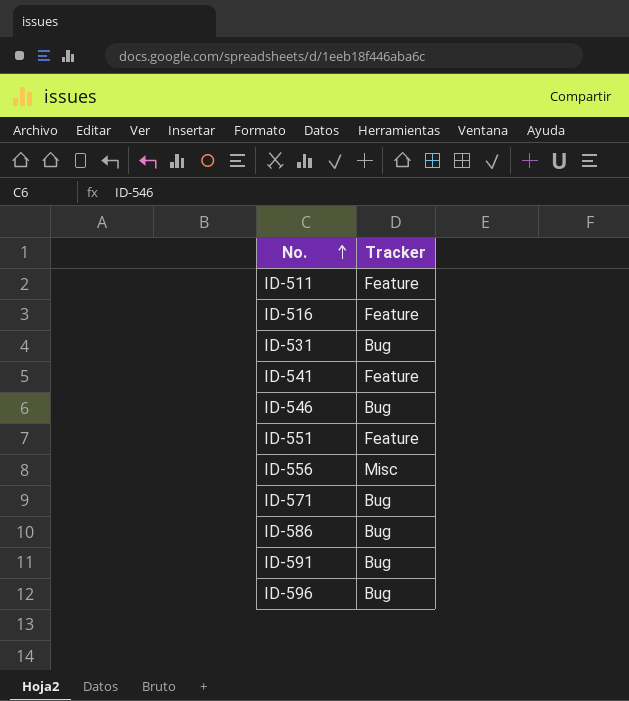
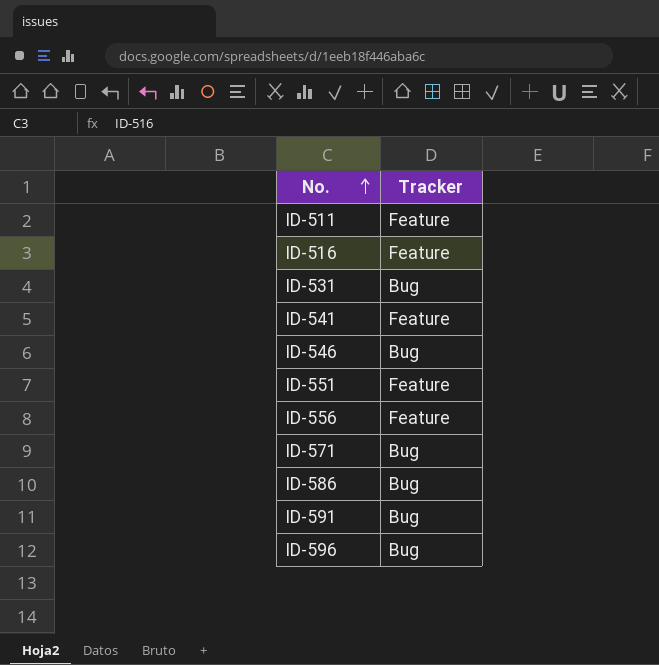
ID-556 | Tracker: Misc -> Feature

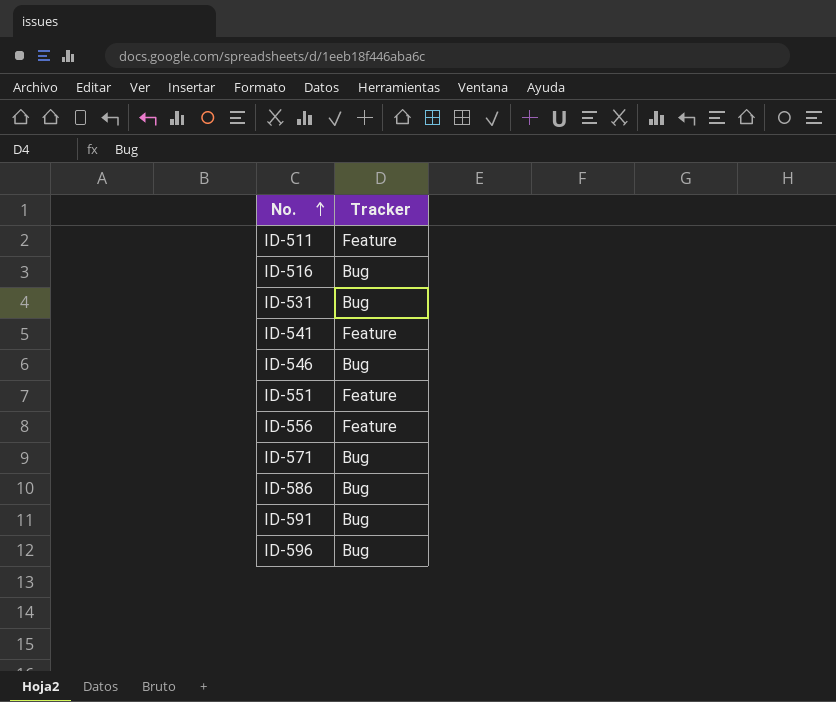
ID-516 | Tracker: Feature -> Bug

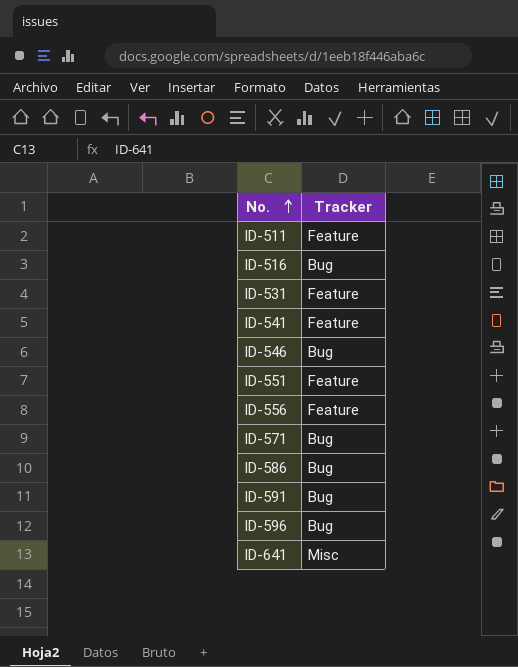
ID-531 | Tracker: Bug -> Feature
row ID-641: none -> Misc

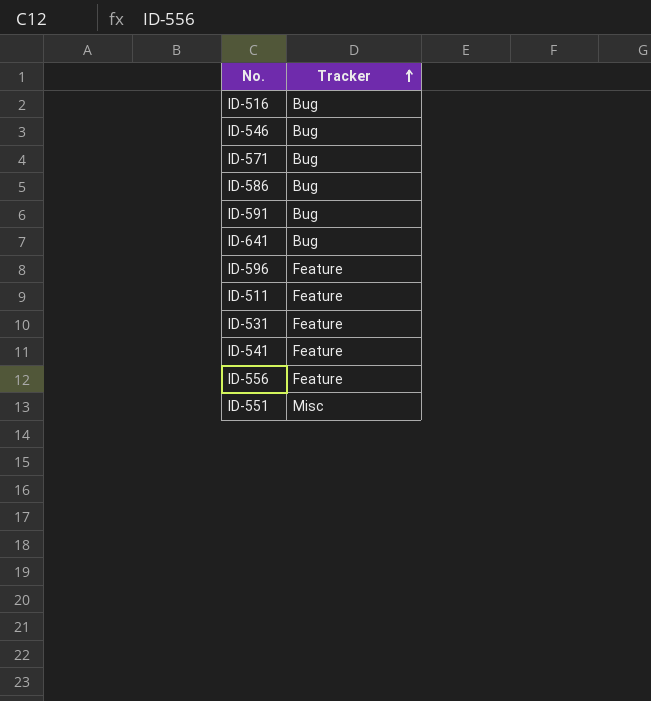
row order: No. ascending -> Tracker ascending
ID-641 | Tracker: Misc -> Bug
ID-596 | Tracker: Bug -> Feature
ID-551 | Tracker: Feature -> Misc

